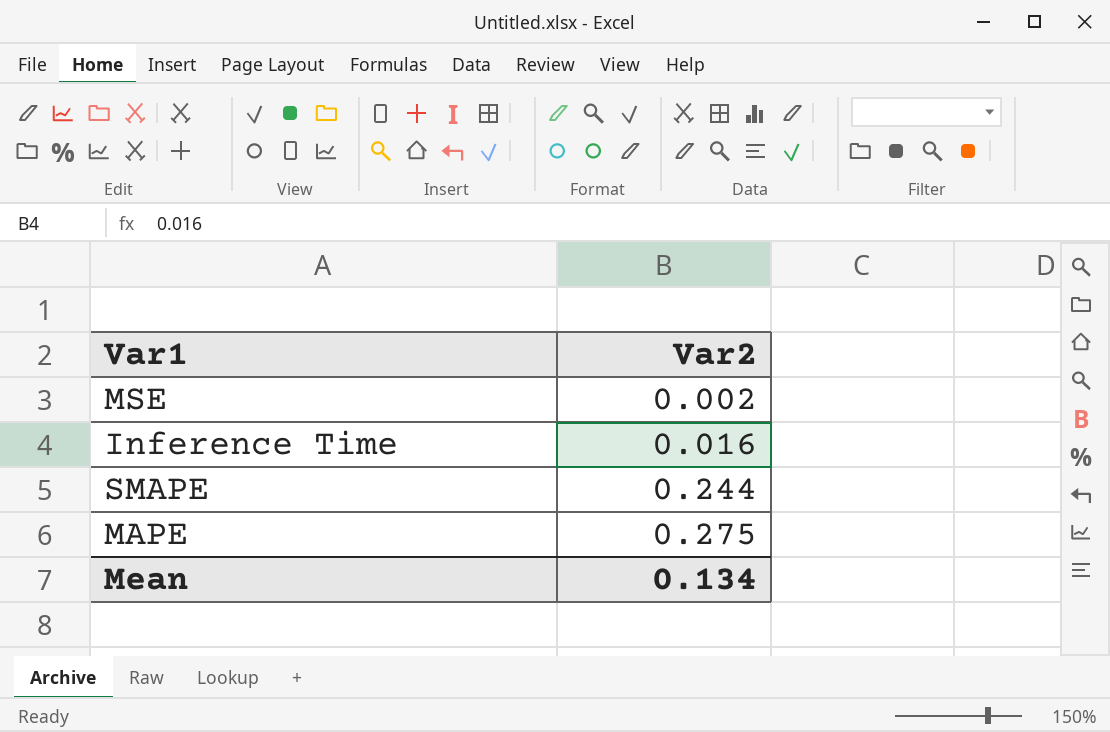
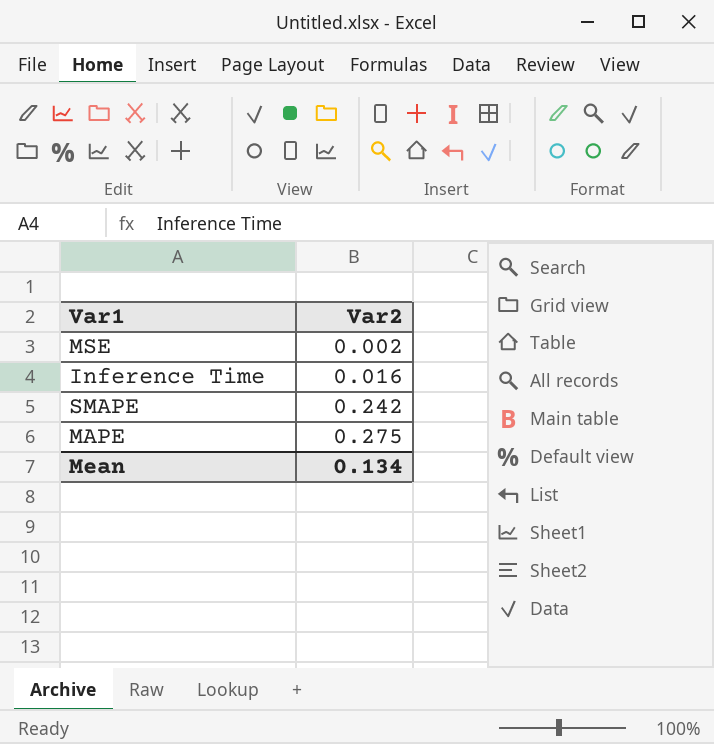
SMAPE | Var2: 0.244 -> 0.242

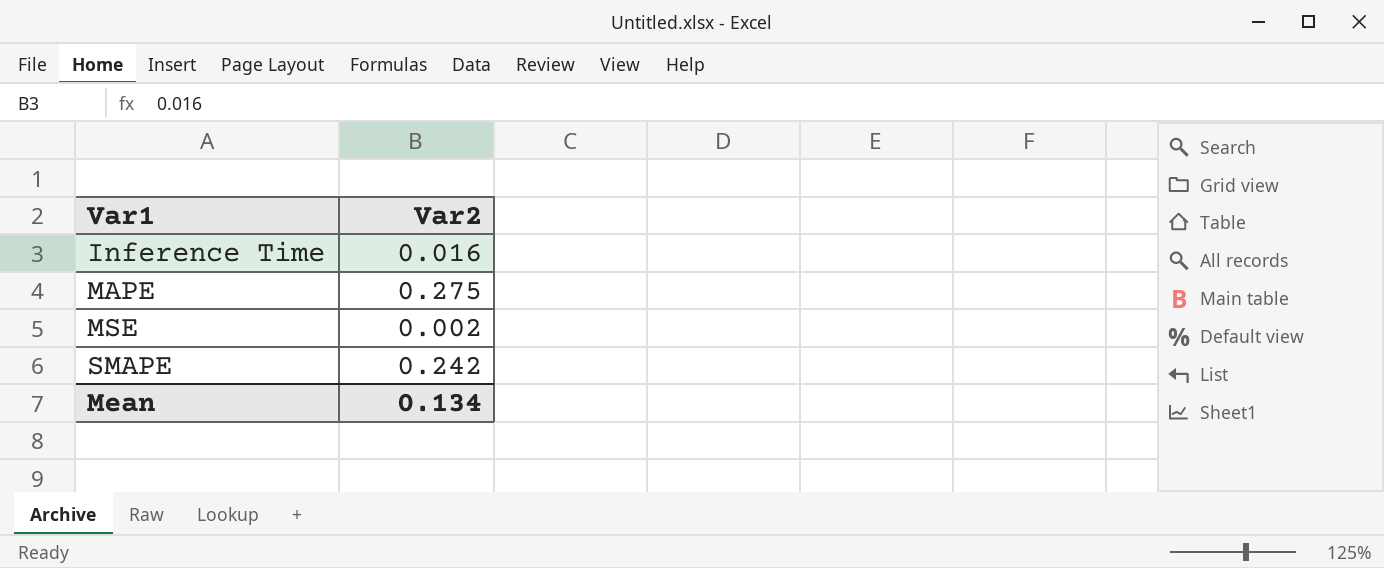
row order: Var2 ascending -> Var1 ascending

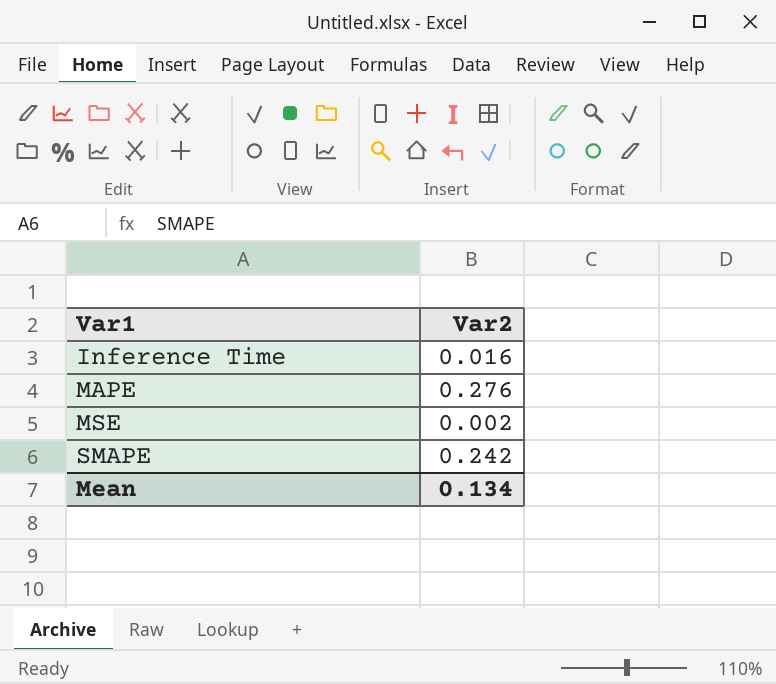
MAPE | Var2: 0.275 -> 0.276

